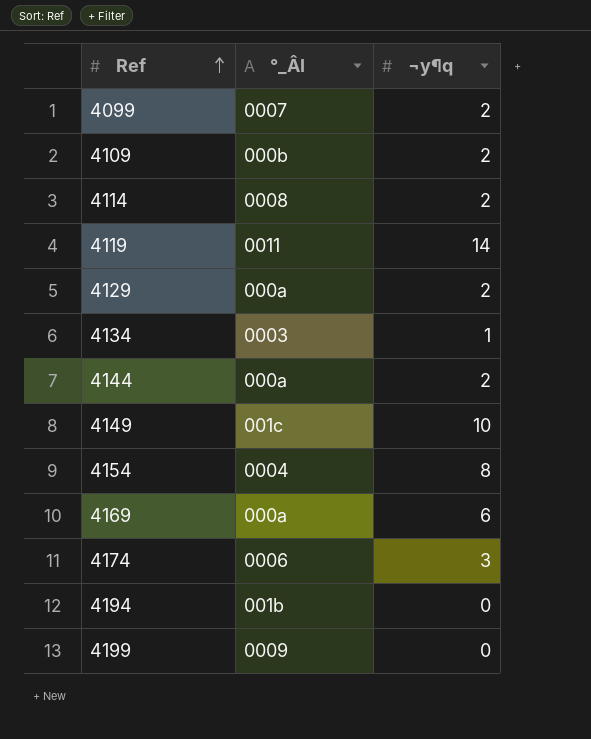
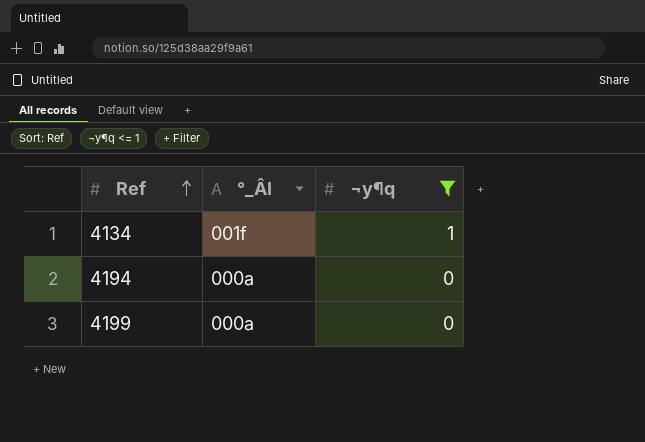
filter: none -> ¬y¶q <= 1
4134 | °_ÂI: 0003 -> 001f
4194 | °_ÂI: 001b -> 000a
4199 | °_ÂI: 0009 -> 000a

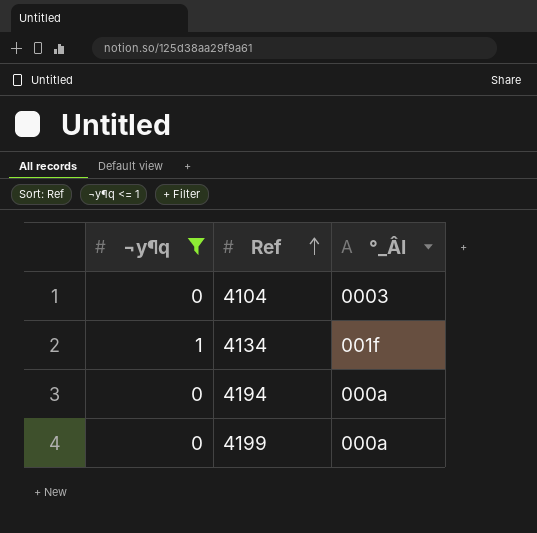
column ¬y¶q | position: 3 -> 1
row 4104: none -> 0 | 0003

